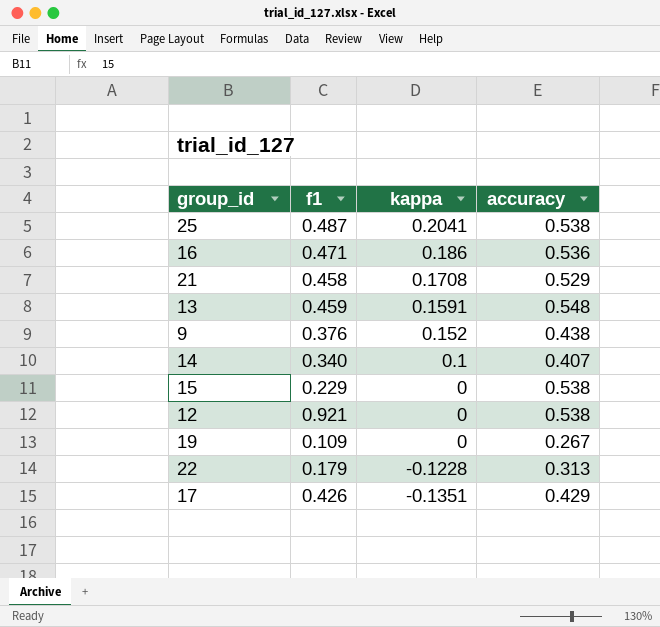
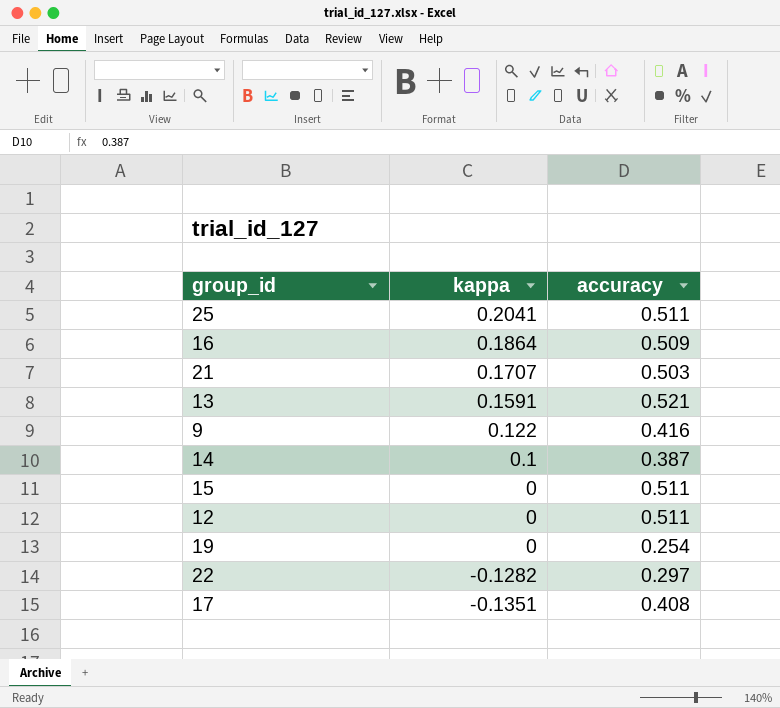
column f1 | position: 2 -> none
25 | accuracy: 0.538 -> 0.511
16 | kappa: 0.186 -> 0.1864
16 | accuracy: 0.536 -> 0.509
21 | kappa: 0.1708 -> 0.1707
21 | accuracy: 0.529 -> 0.503
13 | accuracy: 0.548 -> 0.521
9 | kappa: 0.152 -> 0.122
9 | accuracy: 0.438 -> 0.416
14 | accuracy: 0.407 -> 0.387
15 | accuracy: 0.538 -> 0.511
12 | accuracy: 0.538 -> 0.511
19 | accuracy: 0.267 -> 0.254
22 | kappa: -0.1228 -> -0.1282
22 | accuracy: 0.313 -> 0.297
17 | accuracy: 0.429 -> 0.408

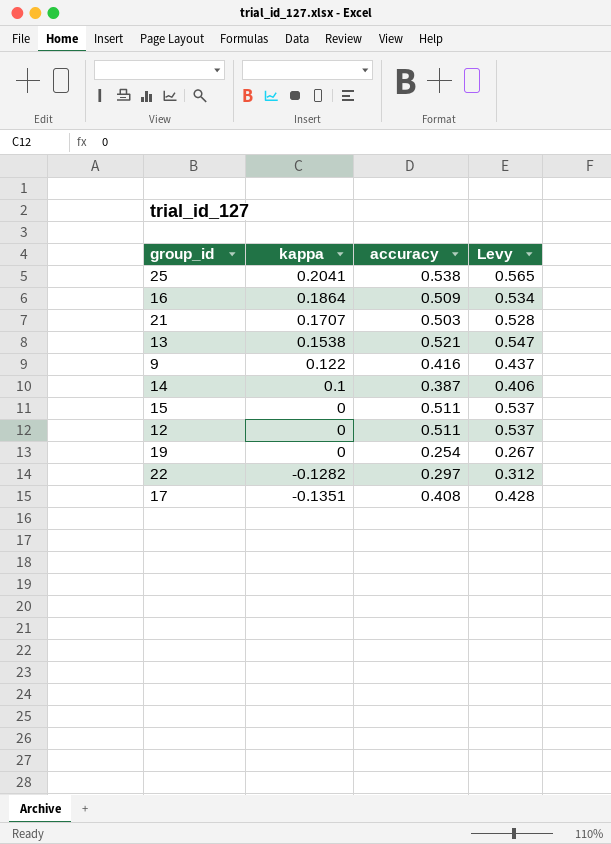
column Levy | formula: none -> [accuracy] * 1.05
25 | accuracy: 0.511 -> 0.538
13 | kappa: 0.1591 -> 0.1538

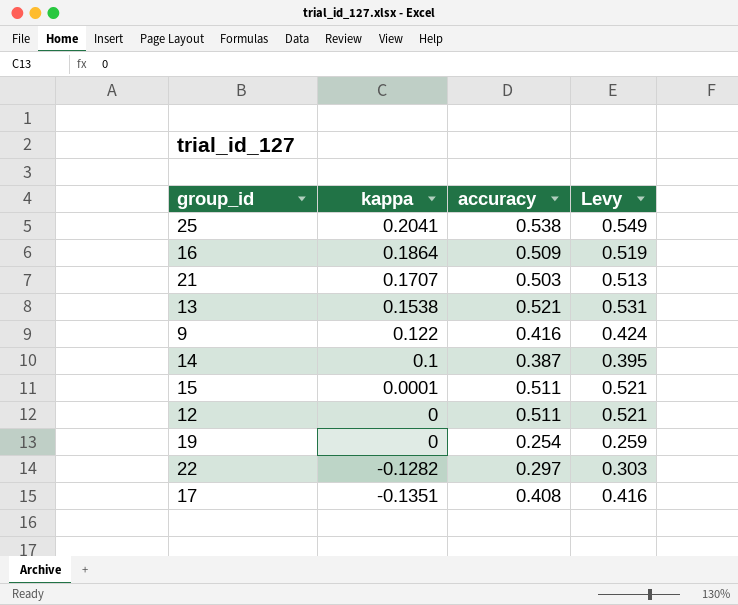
column Levy | formula: [accuracy] * 1.05 -> [accuracy] * 1.02
15 | kappa: 0 -> 0.0001

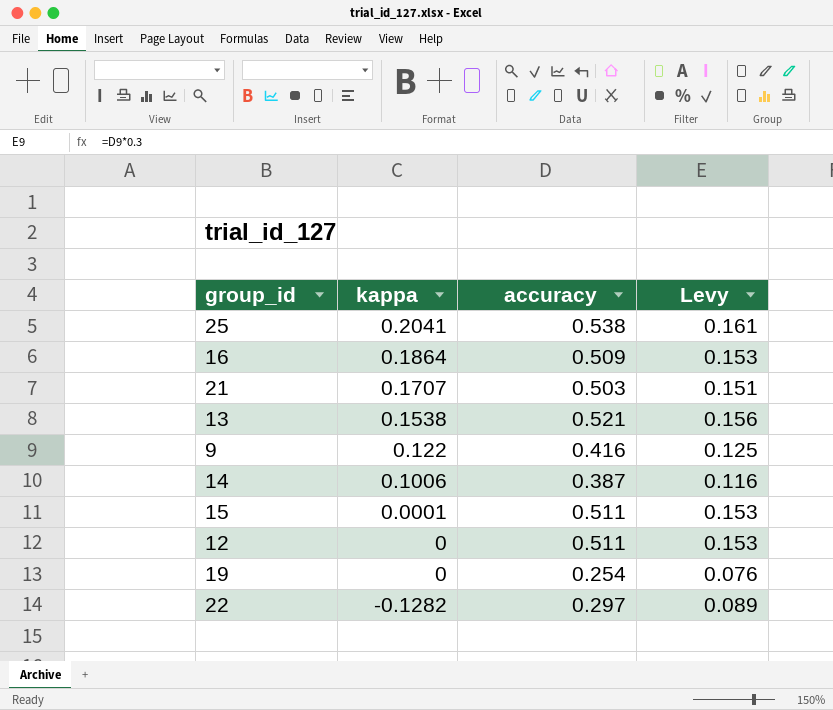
column Levy | formula: [accuracy] * 1.02 -> [accuracy] * 0.3
row 17: -0.1351 | 0.408 | 0.416 -> none
14 | kappa: 0.1 -> 0.1006

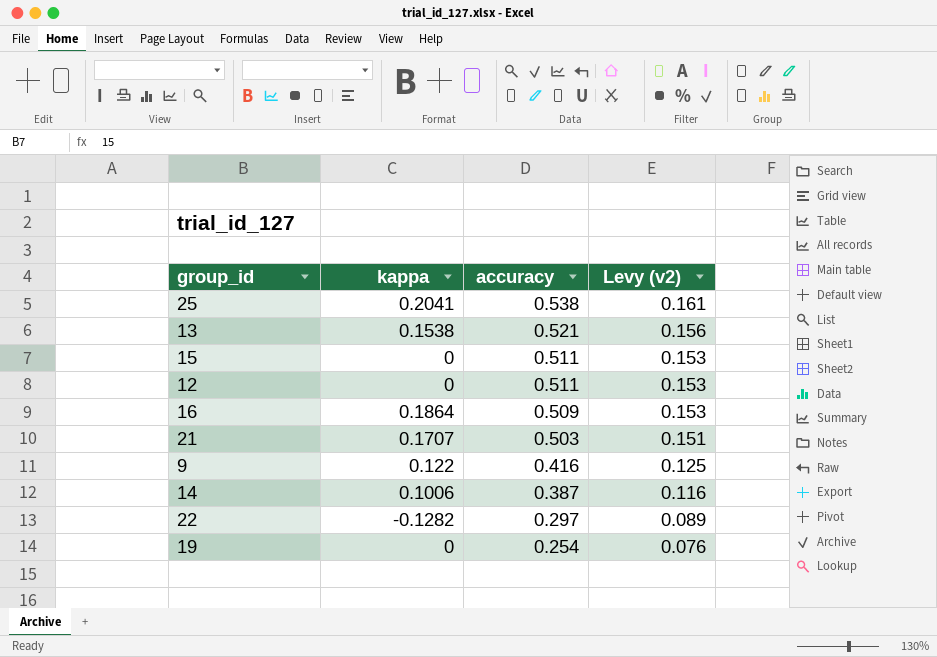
row order: kappa descending -> accuracy descending
column name: Levy -> Levy (v2)
15 | kappa: 0.0001 -> 0

